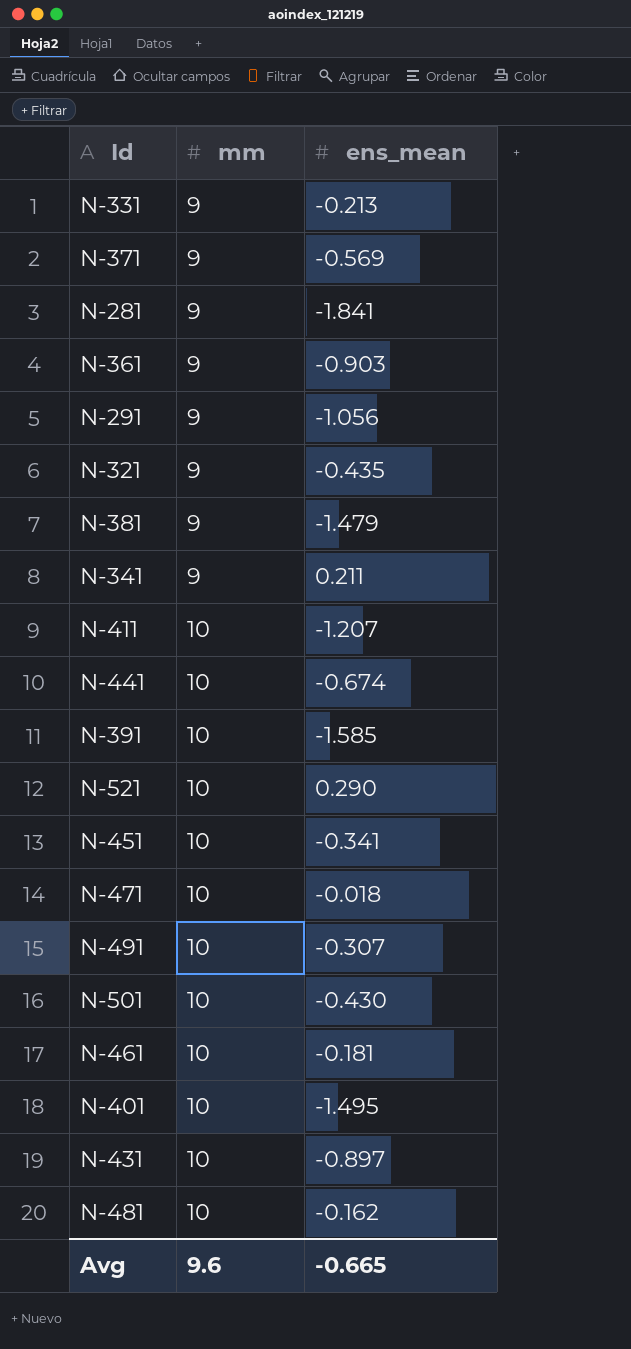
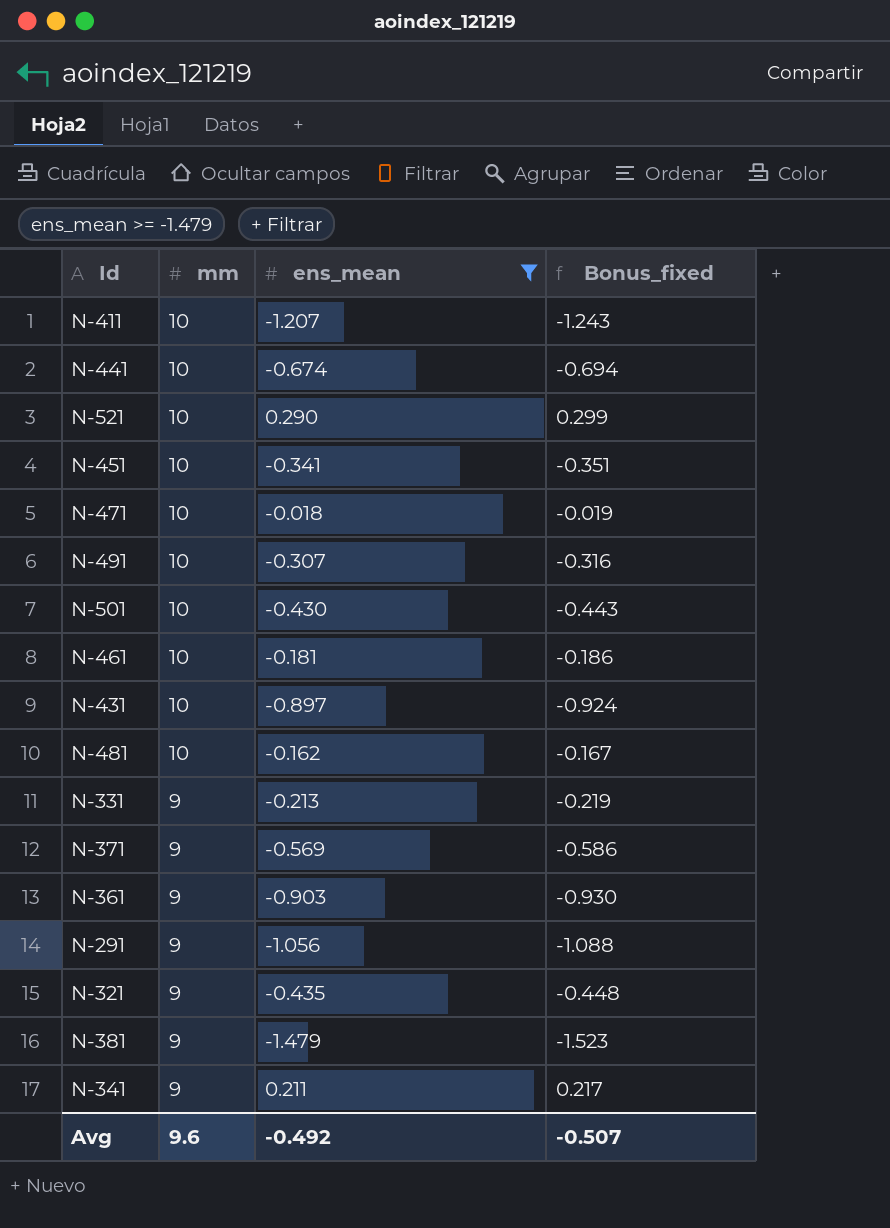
filter: none -> ens_mean >= -1.479
row order: mm ascending -> mm descending
column Bonus_fixed | formula: none -> [ens_mean] * 1.03
Avg | ens_mean: -0.665 -> -0.492

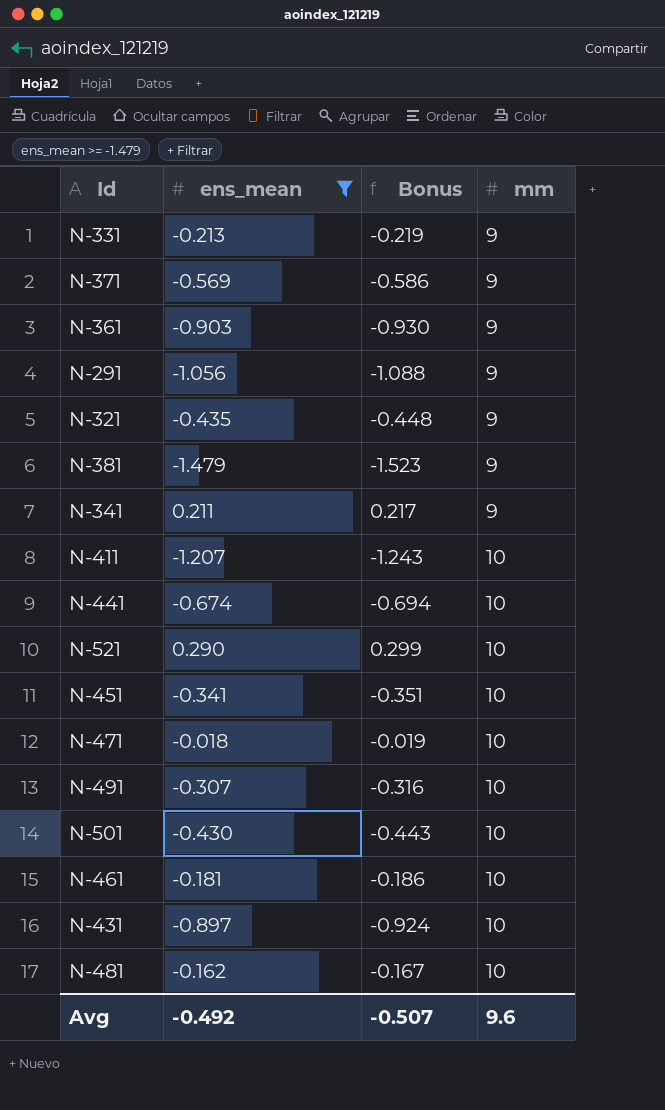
row order: mm descending -> mm ascending
column name: Bonus_fixed -> Bonus
column mm | position: 2 -> 4

